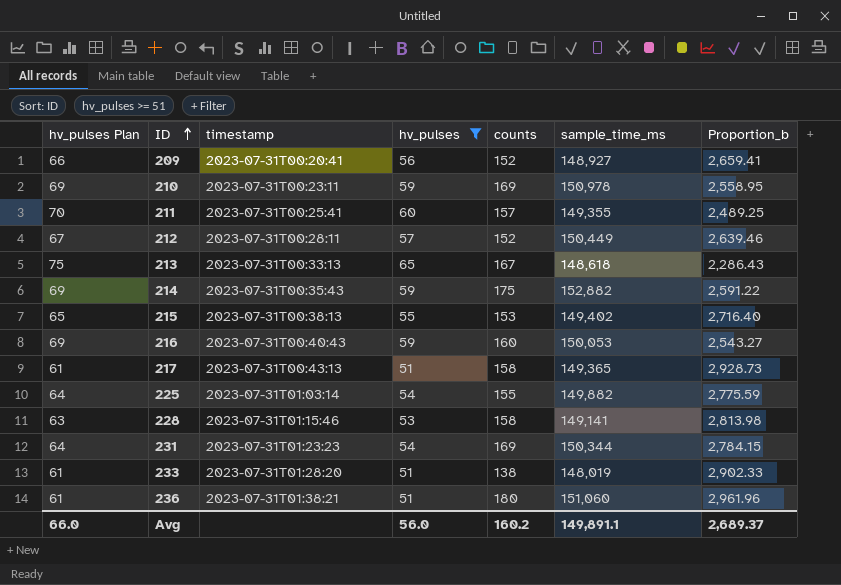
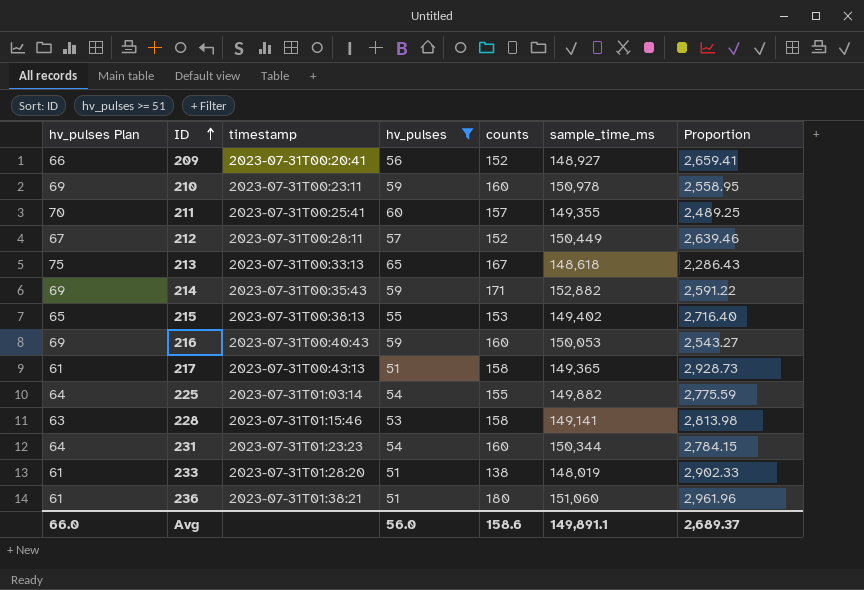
column name: Proportion_b -> Proportion
210 | counts: 169 -> 160
214 | counts: 175 -> 171
231 | counts: 169 -> 160
Avg | counts: 160.2 -> 158.6

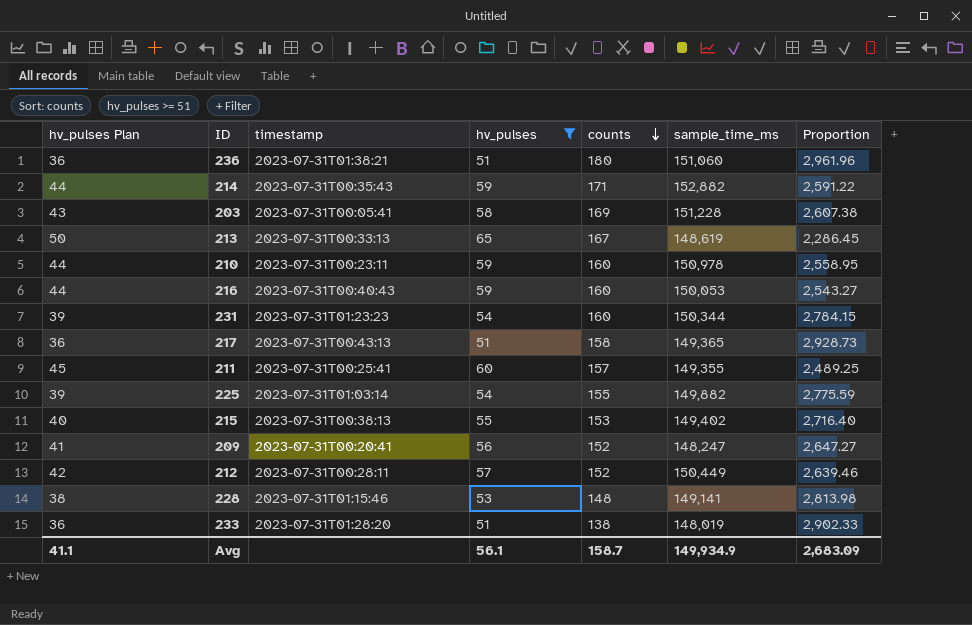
row order: ID ascending -> counts descending
column hv_pulses Plan | formula: [hv_pulses] + 10 -> [hv_pulses] - 15
row 203: none -> 43 | 2023-07-31T00:05:41 | 58 | 169 | 151,228 | 2,607.38
213 | sample_time_ms: 148,618 -> 148,619
213 | Proportion: 2,286.43 -> 2,286.45
209 | sample_time_ms: 148,927 -> 148,247
209 | Proportion: 2,659.41 -> 2,647.27
228 | counts: 158 -> 148
Avg | hv_pulses Plan: 66.0 -> 41.1
Avg | hv_pulses: 56.0 -> 56.1
Avg | counts: 158.6 -> 158.7
Avg | sample_time_ms: 149,891.1 -> 149,934.9
Avg | Proportion: 2,689.37 -> 2,683.09

